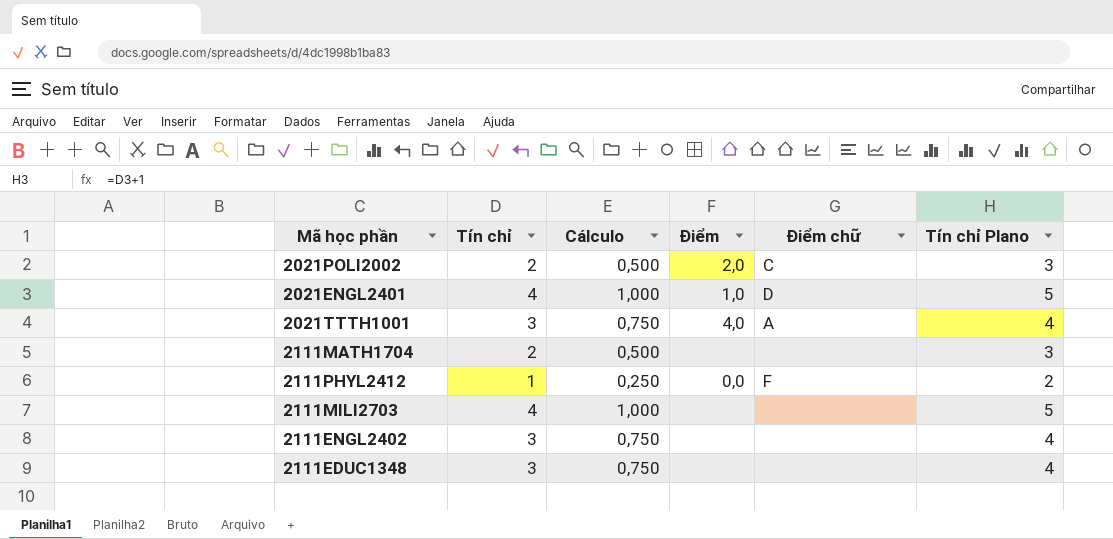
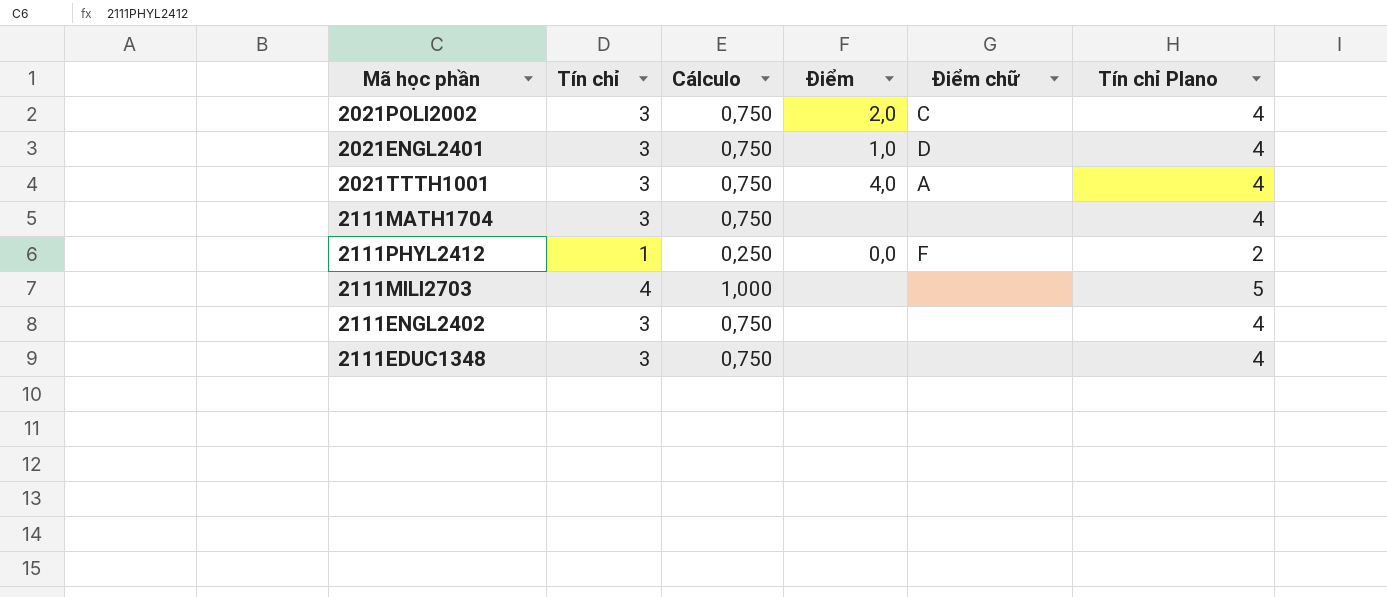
2021POLI2002 | Tín chỉ: 2 -> 3
2021POLI2002 | Cálculo: 0,500 -> 0,750
2021POLI2002 | Tín chỉ Plano: 3 -> 4
2021ENGL2401 | Tín chỉ: 4 -> 3
2021ENGL2401 | Cálculo: 1,000 -> 0,750
2021ENGL2401 | Tín chỉ Plano: 5 -> 4
2111MATH1704 | Tín chỉ: 2 -> 3
2111MATH1704 | Cálculo: 0,500 -> 0,750
2111MATH1704 | Tín chỉ Plano: 3 -> 4

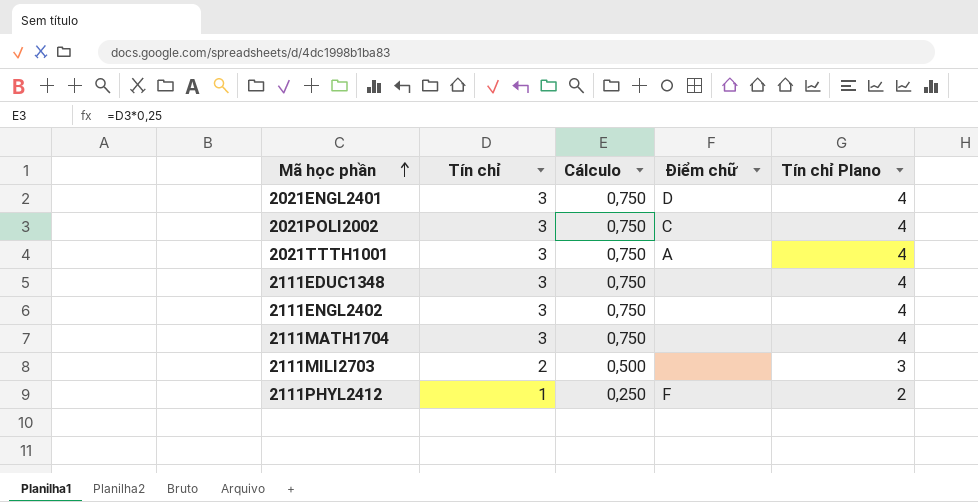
row order: none -> Mã học phần ascending
column Điểm | position: 4 -> none
2111MILI2703 | Tín chỉ: 4 -> 2
2111MILI2703 | Cálculo: 1,000 -> 0,500
2111MILI2703 | Tín chỉ Plano: 5 -> 3

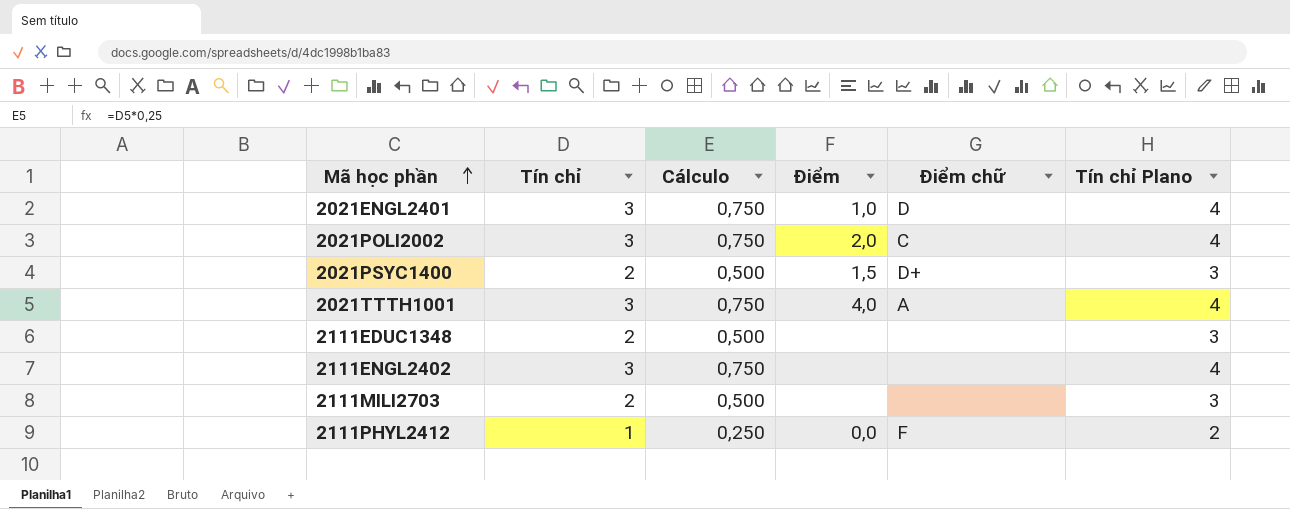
column Điểm | position: none -> 4
row 2111MATH1704: 3 | 0,750 | none | 4 -> none
row 2021PSYC1400: none -> 2 | 0,500 | 1,5 | D+ | 3
2111EDUC1348 | Tín chỉ: 3 -> 2
2111EDUC1348 | Cálculo: 0,750 -> 0,500
2111EDUC1348 | Tín chỉ Plano: 4 -> 3

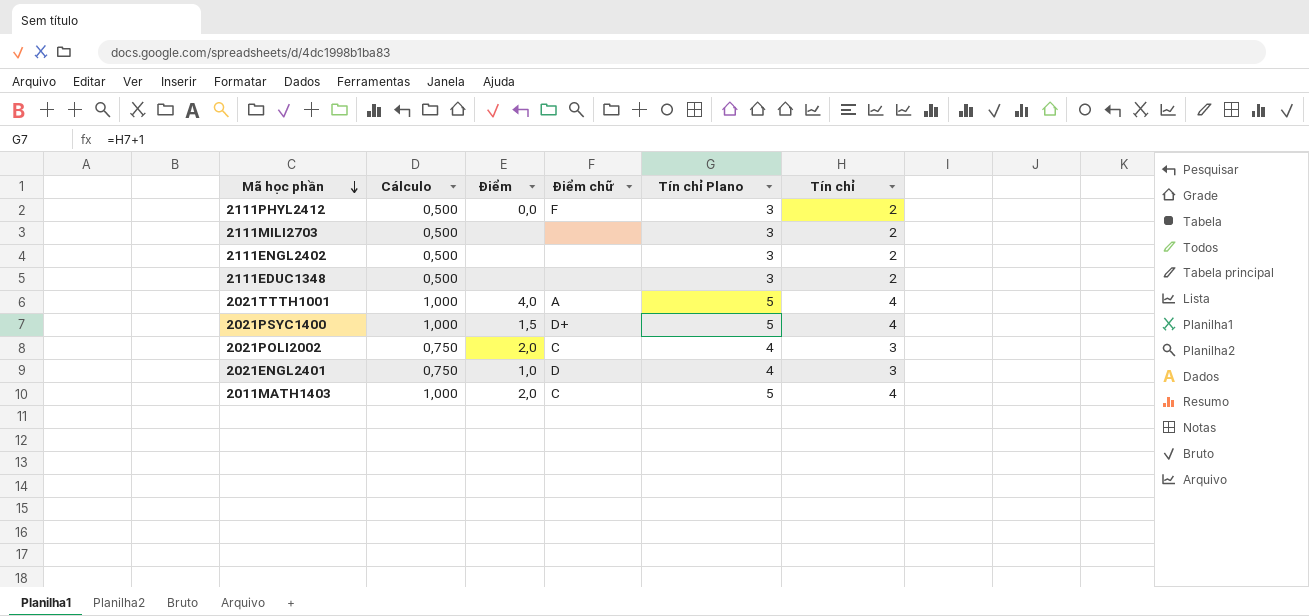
row order: Mã học phần ascending -> Mã học phần descending
column Tín chỉ | position: 2 -> 6
2111PHYL2412 | Cálculo: 0,250 -> 0,500
2111PHYL2412 | Tín chỉ Plano: 2 -> 3
2111PHYL2412 | Tín chỉ: 1 -> 2
2111ENGL2402 | Cálculo: 0,750 -> 0,500
2111ENGL2402 | Tín chỉ Plano: 4 -> 3
2111ENGL2402 | Tín chỉ: 3 -> 2
2021TTTH1001 | Cálculo: 0,750 -> 1,000
2021TTTH1001 | Tín chỉ Plano: 4 -> 5
2021TTTH1001 | Tín chỉ: 3 -> 4
2021PSYC1400 | Cálculo: 0,500 -> 1,000
2021PSYC1400 | Tín chỉ Plano: 3 -> 5
2021PSYC1400 | Tín chỉ: 2 -> 4
row 2011MATH1403: none -> 1,000 | 2,0 | C | 5 | 4

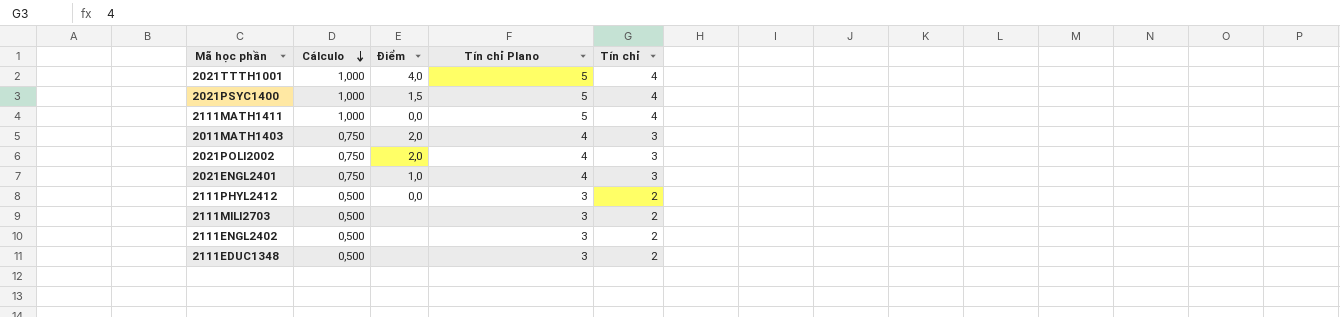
row order: Mã học phần descending -> Cálculo descending
column Điểm chữ | position: 4 -> none
row 2111MATH1411: none -> 1,000 | 0,0 | 5 | 4
2011MATH1403 | Cálculo: 1,000 -> 0,750
2011MATH1403 | Tín chỉ Plano: 5 -> 4
2011MATH1403 | Tín chỉ: 4 -> 3

